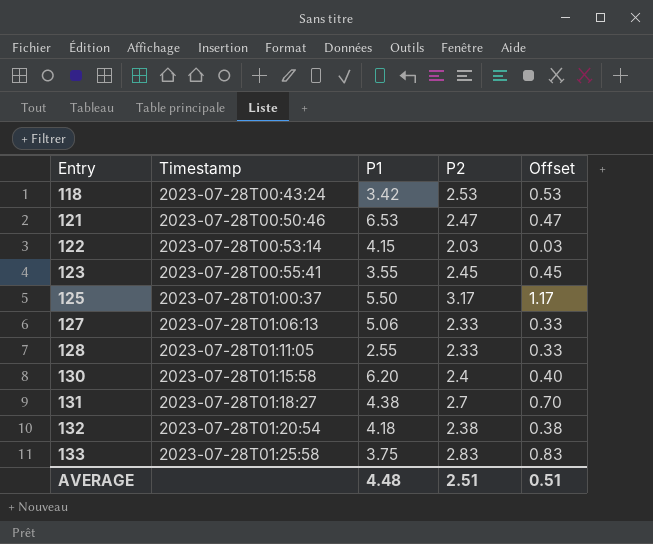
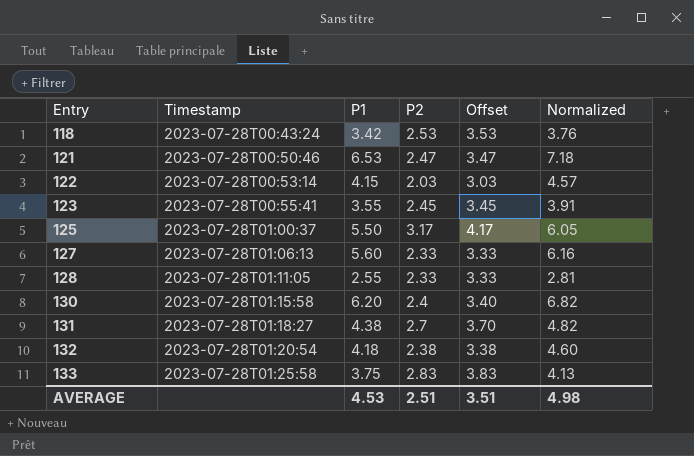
column Offset | formula: [P2] - 2 -> [P2] + 1
column Normalized | formula: none -> [P1] * 1.1
127 | P1: 5.06 -> 5.60
AVERAGE | P1: 4.48 -> 4.53
AVERAGE | Offset: 0.51 -> 3.51

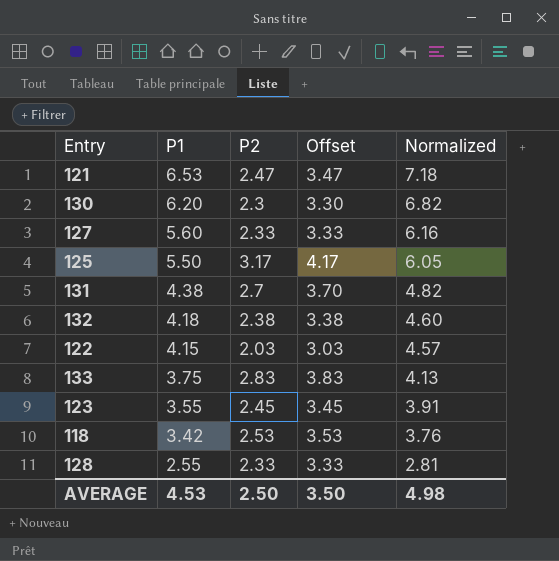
row order: Entry ascending -> P1 descending
column Timestamp | position: 2 -> none
130 | P2: 2.4 -> 2.3
130 | Offset: 3.40 -> 3.30
AVERAGE | P2: 2.51 -> 2.50
AVERAGE | Offset: 3.51 -> 3.50

